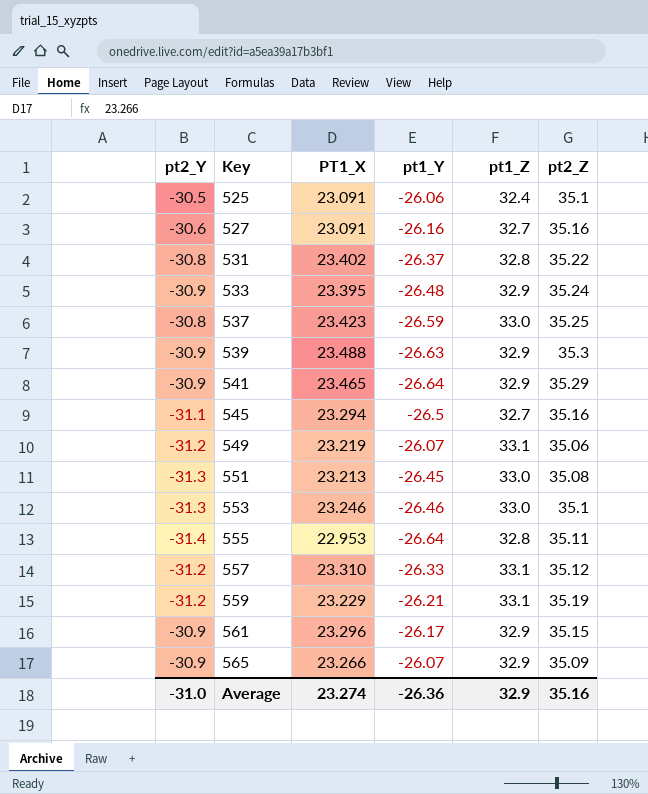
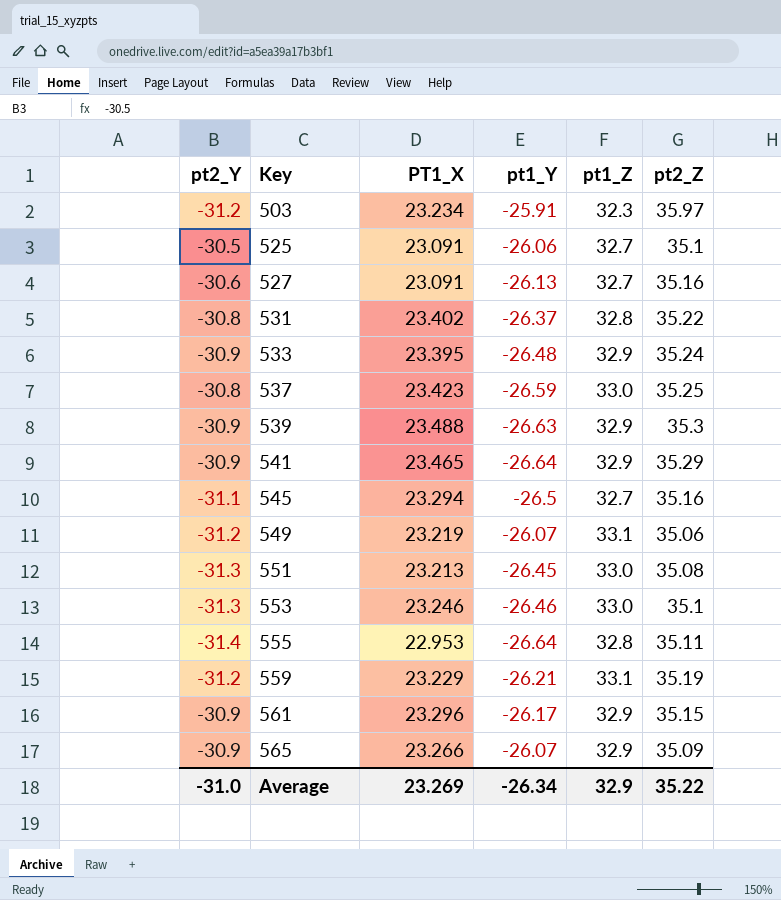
row 557: -31.2 | 23.310 | -26.33 | 33.1 | 35.12 -> none
row 503: none -> -31.2 | 23.234 | -25.91 | 32.3 | 35.97
525 | pt1_Z: 32.4 -> 32.7
527 | pt1_Y: -26.16 -> -26.13
Average | PT1_X: 23.274 -> 23.269
Average | pt1_Y: -26.36 -> -26.34
Average | pt2_Z: 35.16 -> 35.22

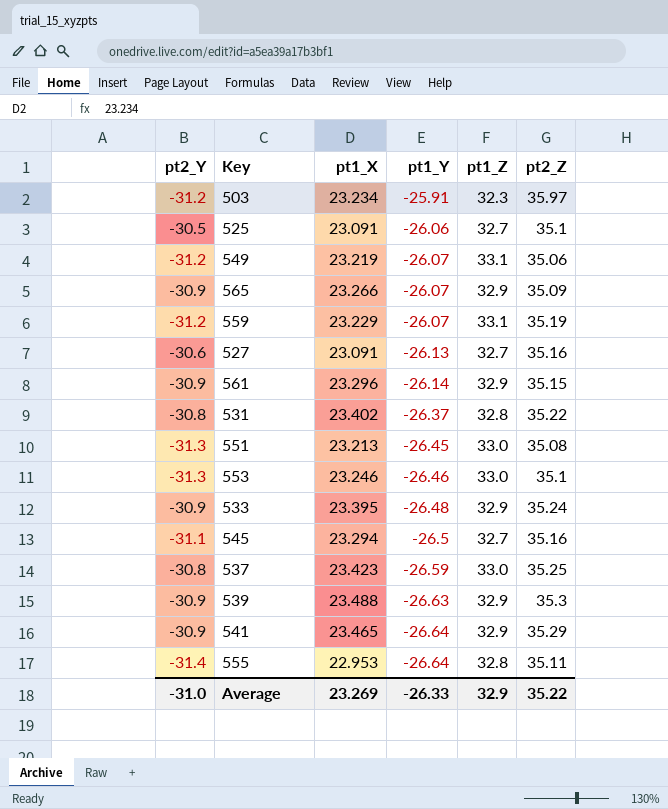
row order: Key ascending -> pt1_Y descending
column name: PT1_X -> pt1_X
559 | pt1_Y: -26.21 -> -26.07
561 | pt1_Y: -26.17 -> -26.14
Average | pt1_Y: -26.34 -> -26.33

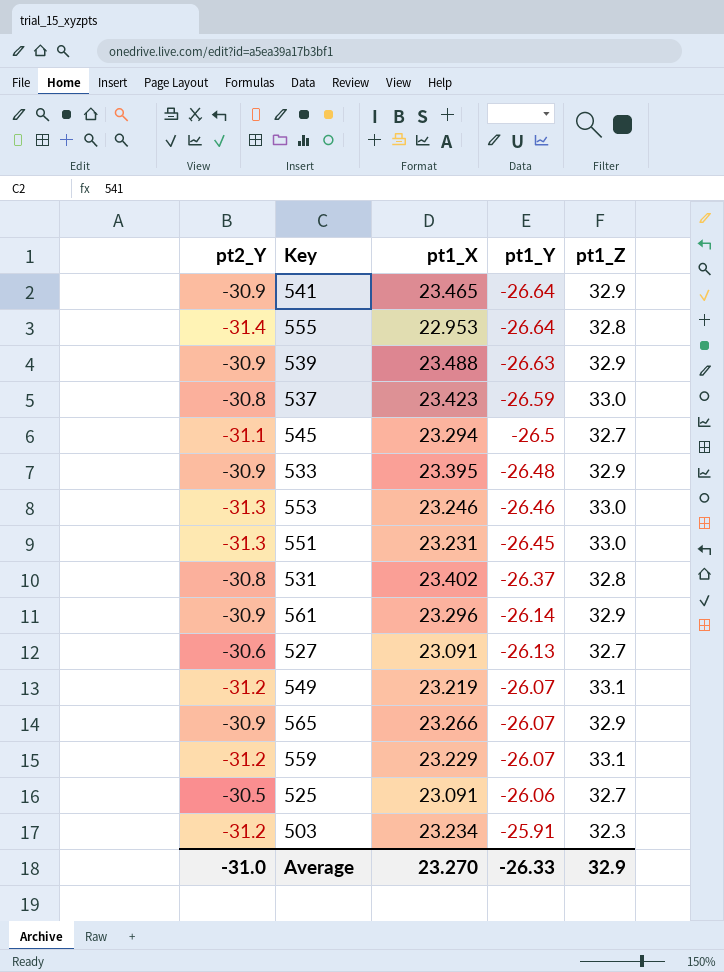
row order: pt1_Y descending -> pt1_Y ascending
column pt2_Z | position: 6 -> none
551 | pt1_X: 23.213 -> 23.231
Average | pt1_X: 23.269 -> 23.270

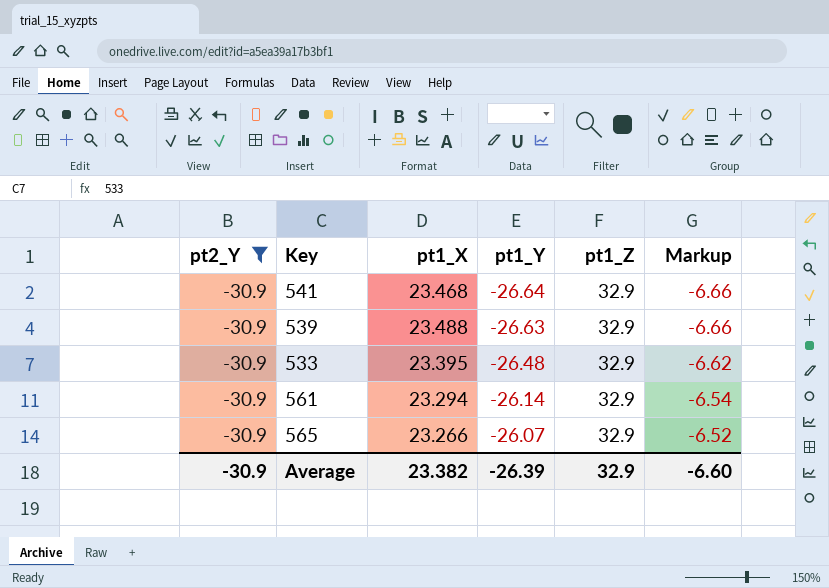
filter: none -> pt2_Y = -30.9
column Markup | formula: none -> [pt1_Y] * 0.25
541 | pt1_X: 23.465 -> 23.468
561 | pt1_X: 23.296 -> 23.294
Average | pt2_Y: -31.0 -> -30.9
Average | pt1_X: 23.270 -> 23.382
Average | pt1_Y: -26.33 -> -26.39

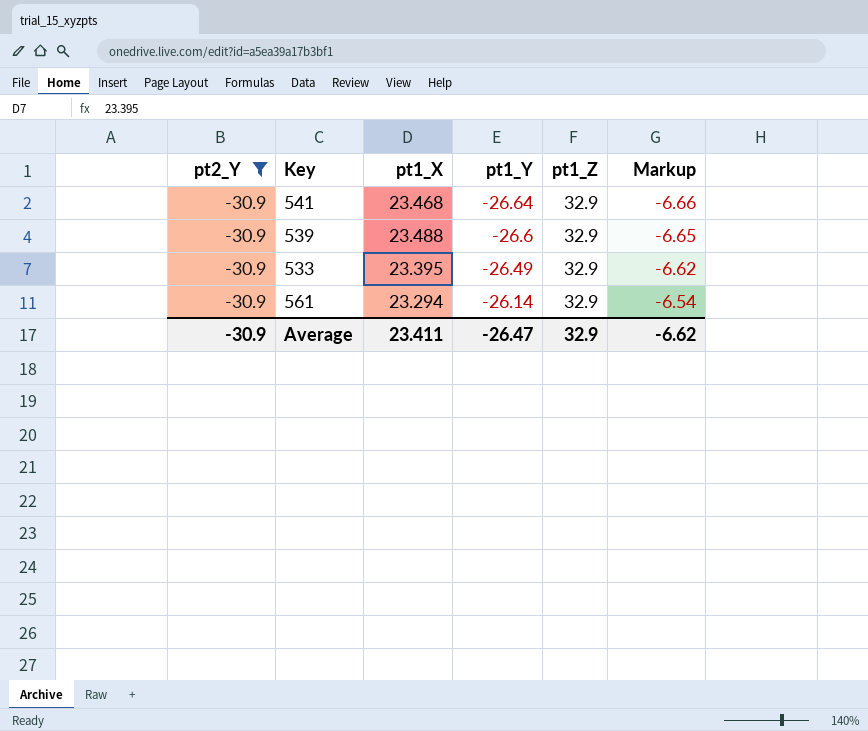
row 565: -30.9 | 23.266 | -26.07 | 32.9 | -6.52 -> none
539 | pt1_Y: -26.63 -> -26.6
539 | Markup: -6.66 -> -6.65
533 | pt1_Y: -26.48 -> -26.49
Average | pt1_X: 23.382 -> 23.411
Average | pt1_Y: -26.39 -> -26.47
Average | Markup: -6.60 -> -6.62

